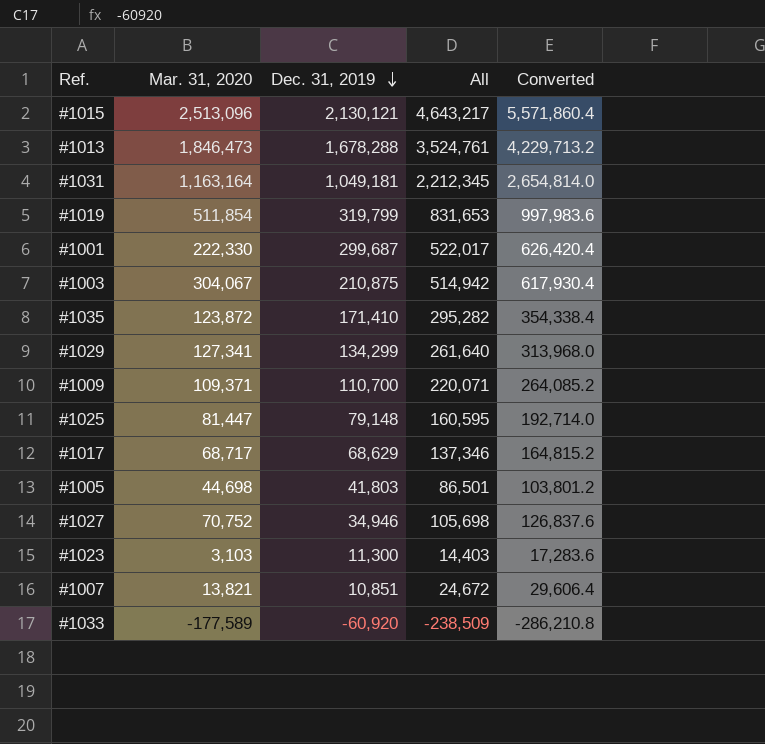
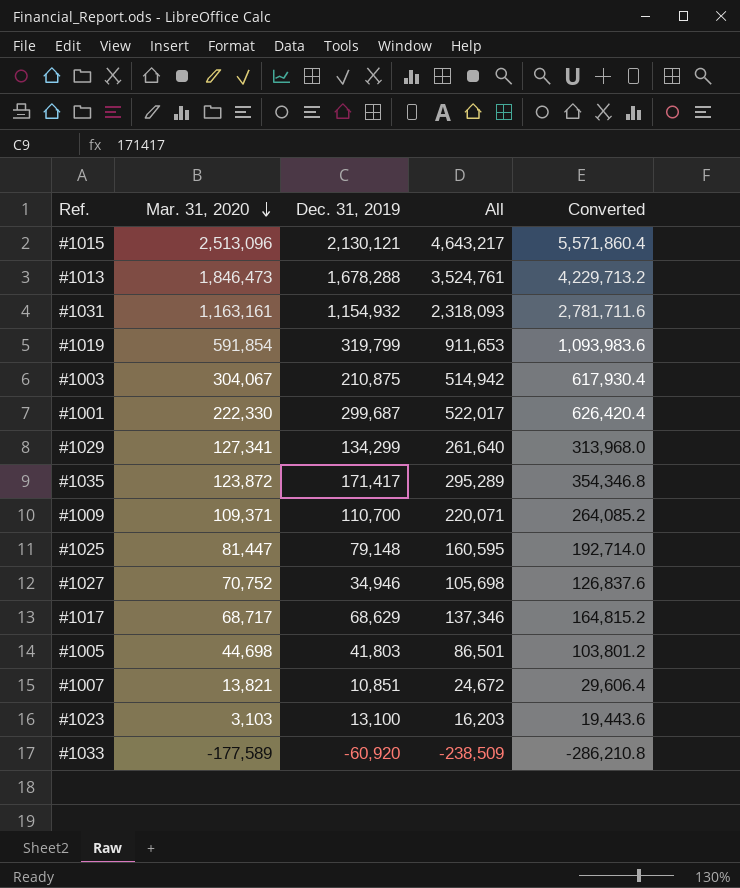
row order: Dec. 31, 2019 descending -> Mar. 31, 2020 descending
#1031 | Mar. 31, 2020: 1,163,164 -> 1,163,161
#1031 | Dec. 31, 2019: 1,049,181 -> 1,154,932
#1031 | All: 2,212,345 -> 2,318,093
#1031 | Converted: 2,654,814.0 -> 2,781,711.6
#1019 | Mar. 31, 2020: 511,854 -> 591,854
#1019 | All: 831,653 -> 911,653
#1019 | Converted: 997,983.6 -> 1,093,983.6
#1035 | Dec. 31, 2019: 171,410 -> 171,417
#1035 | All: 295,282 -> 295,289
#1035 | Converted: 354,338.4 -> 354,346.8
#1023 | Dec. 31, 2019: 11,300 -> 13,100
#1023 | All: 14,403 -> 16,203
#1023 | Converted: 17,283.6 -> 19,443.6

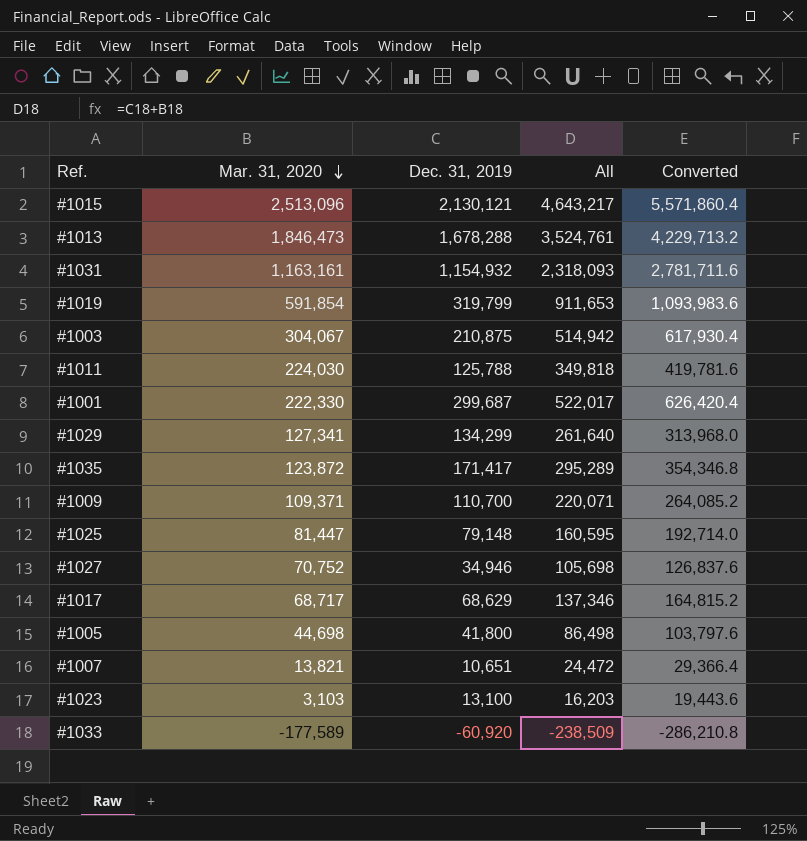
row #1011: none -> 224,030 | 125,788 | 349,818 | 419,781.6
#1005 | Dec. 31, 2019: 41,803 -> 41,800
#1005 | All: 86,501 -> 86,498
#1005 | Converted: 103,801.2 -> 103,797.6
#1007 | Dec. 31, 2019: 10,851 -> 10,651
#1007 | All: 24,672 -> 24,472
#1007 | Converted: 29,606.4 -> 29,366.4

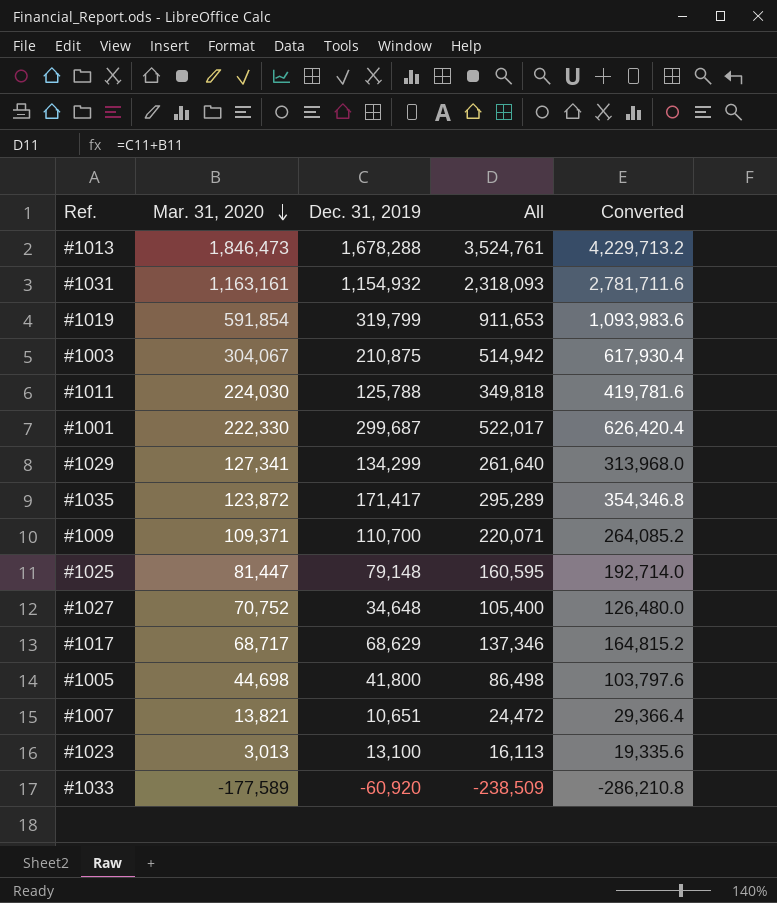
row #1015: 2,513,096 | 2,130,121 | 4,643,217 | 5,571,860.4 -> none
#1027 | Dec. 31, 2019: 34,946 -> 34,648
#1027 | All: 105,698 -> 105,400
#1027 | Converted: 126,837.6 -> 126,480.0
#1023 | Mar. 31, 2020: 3,103 -> 3,013
#1023 | All: 16,203 -> 16,113
#1023 | Converted: 19,443.6 -> 19,335.6

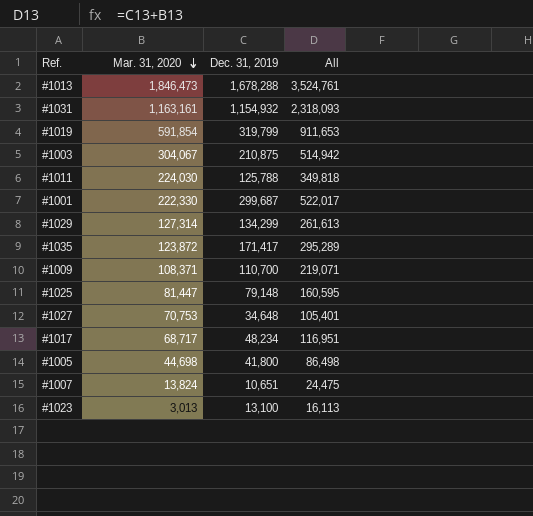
column Converted | formula: [All] * 1.2 -> none
row #1033: -177,589 | -60,920 | -238,509 | -286,210.8 -> none
#1029 | Mar. 31, 2020: 127,341 -> 127,314
#1029 | All: 261,640 -> 261,613
#1009 | Mar. 31, 2020: 109,371 -> 108,371
#1009 | All: 220,071 -> 219,071
#1027 | Mar. 31, 2020: 70,752 -> 70,753
#1027 | All: 105,400 -> 105,401
#1017 | Dec. 31, 2019: 68,629 -> 48,234
#1017 | All: 137,346 -> 116,951
#1007 | Mar. 31, 2020: 13,821 -> 13,824
#1007 | All: 24,472 -> 24,475

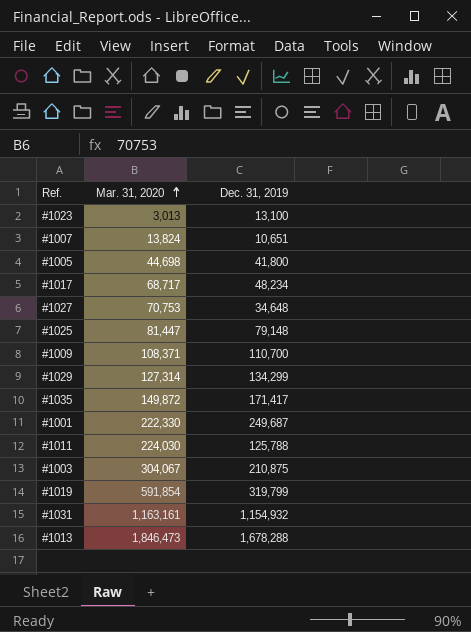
row order: Mar. 31, 2020 descending -> Mar. 31, 2020 ascending
column All | formula: [Mar. 31, 2020] + [Dec. 31, 2019] -> none
#1035 | Mar. 31, 2020: 123,872 -> 149,872
#1001 | Dec. 31, 2019: 299,687 -> 249,687

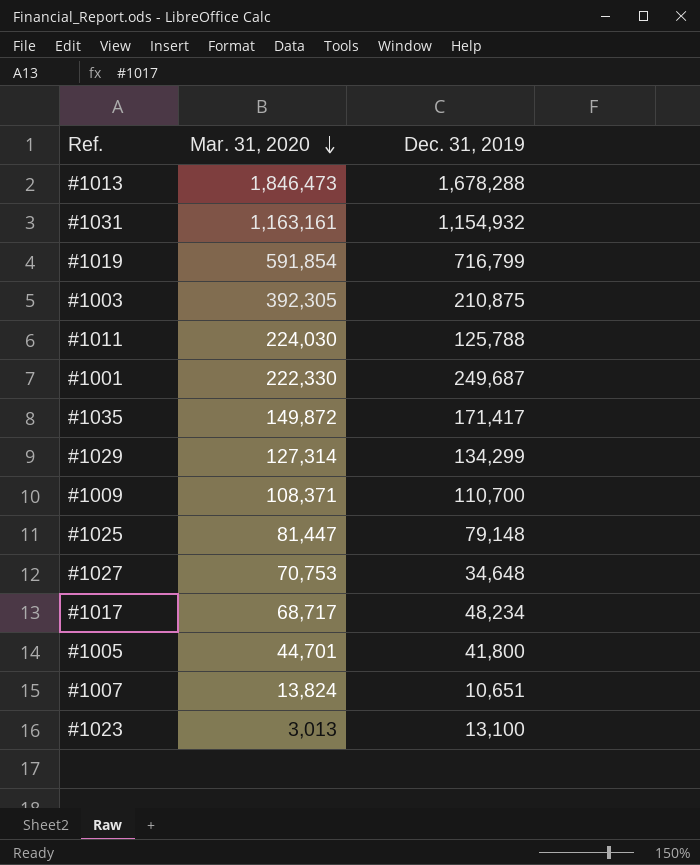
row order: Mar. 31, 2020 ascending -> Mar. 31, 2020 descending
#1019 | Dec. 31, 2019: 319,799 -> 716,799
#1003 | Mar. 31, 2020: 304,067 -> 392,305
#1005 | Mar. 31, 2020: 44,698 -> 44,701

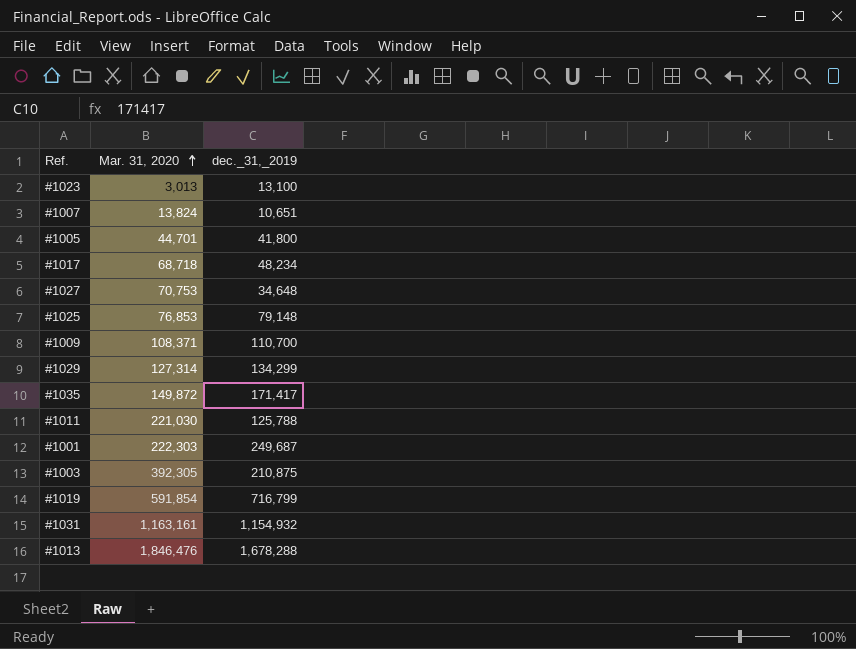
row order: Mar. 31, 2020 descending -> Mar. 31, 2020 ascending
column name: Dec. 31, 2019 -> dec._31,_2019
#1017 | Mar. 31, 2020: 68,717 -> 68,718
#1025 | Mar. 31, 2020: 81,447 -> 76,853
#1011 | Mar. 31, 2020: 224,030 -> 221,030
#1001 | Mar. 31, 2020: 222,330 -> 222,303
#1013 | Mar. 31, 2020: 1,846,473 -> 1,846,476

